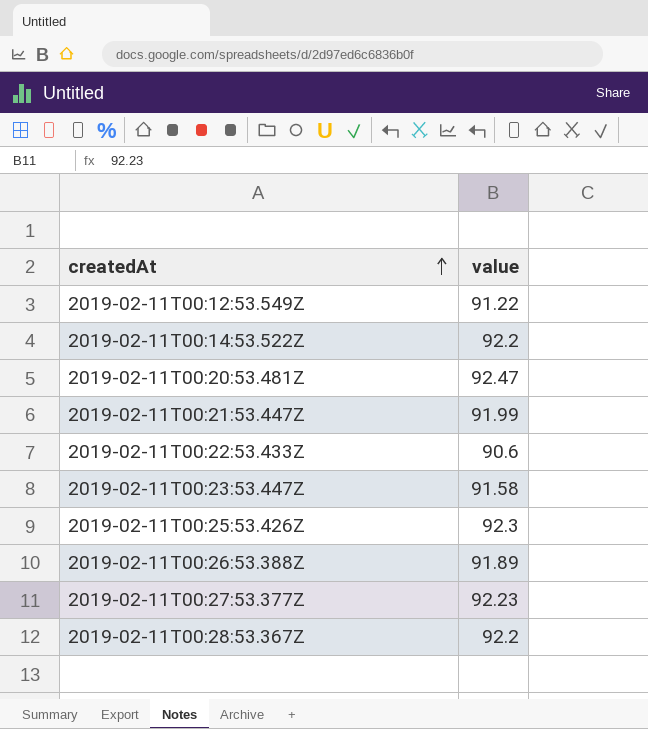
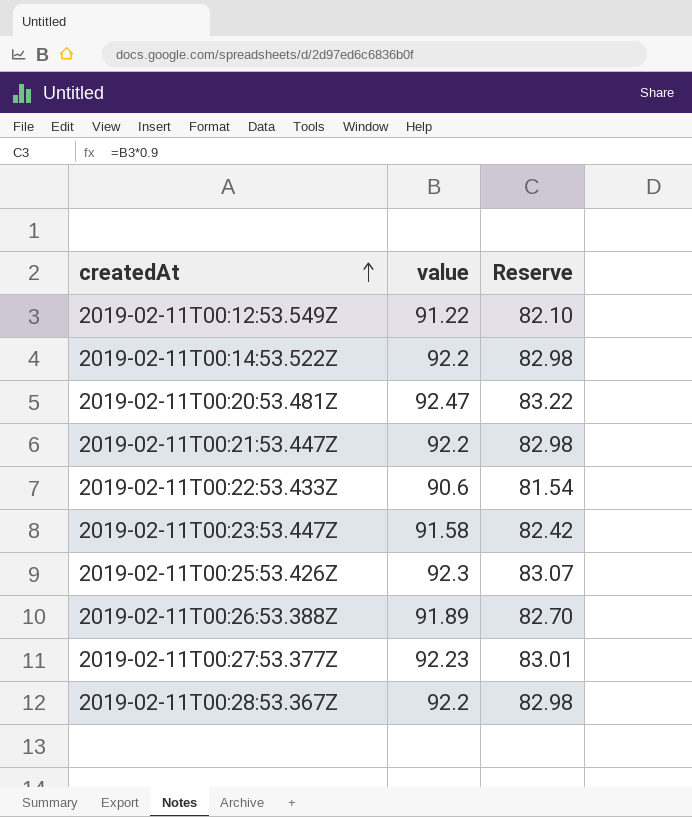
column Reserve | formula: none -> [value] * 0.9
2019-02-11T00:21:53.447Z | value: 91.99 -> 92.2

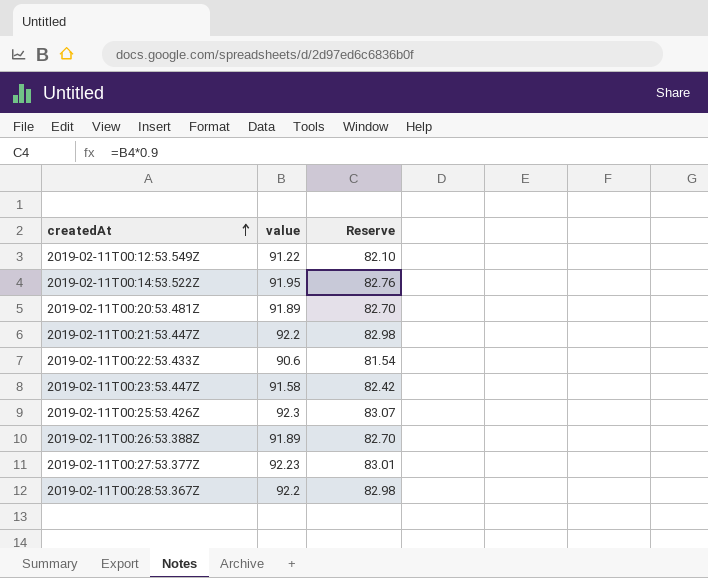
2019-02-11T00:14:53.522Z | value: 92.2 -> 91.95
2019-02-11T00:14:53.522Z | Reserve: 82.98 -> 82.76
2019-02-11T00:20:53.481Z | value: 92.47 -> 91.89
2019-02-11T00:20:53.481Z | Reserve: 83.22 -> 82.70

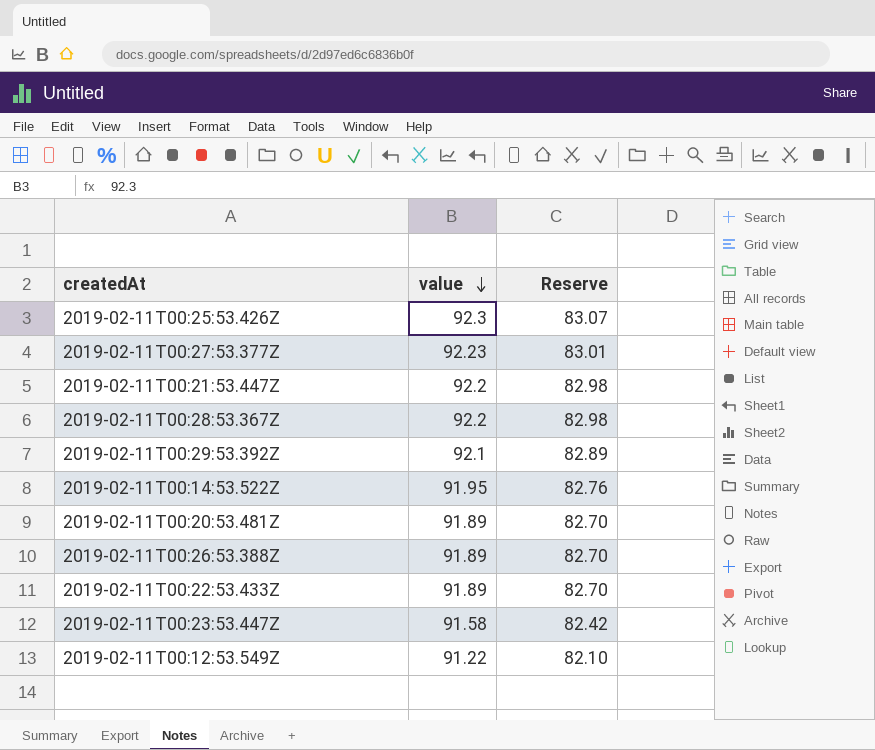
row order: createdAt ascending -> value descending
row 2019-02-11T00:29:53.392Z: none -> 92.1 | 82.89
2019-02-11T00:22:53.433Z | value: 90.6 -> 91.89
2019-02-11T00:22:53.433Z | Reserve: 81.54 -> 82.70

